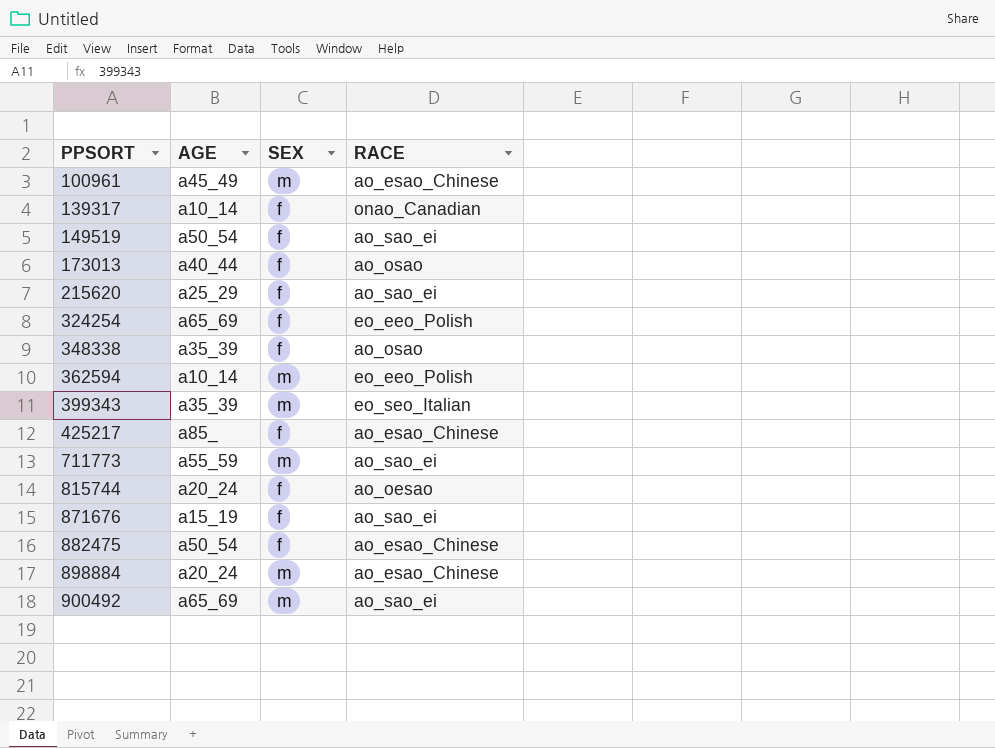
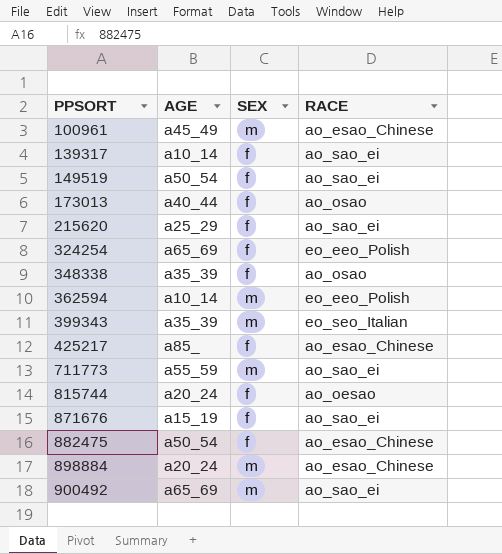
139317 | RACE: onao_Canadian -> ao_sao_ei

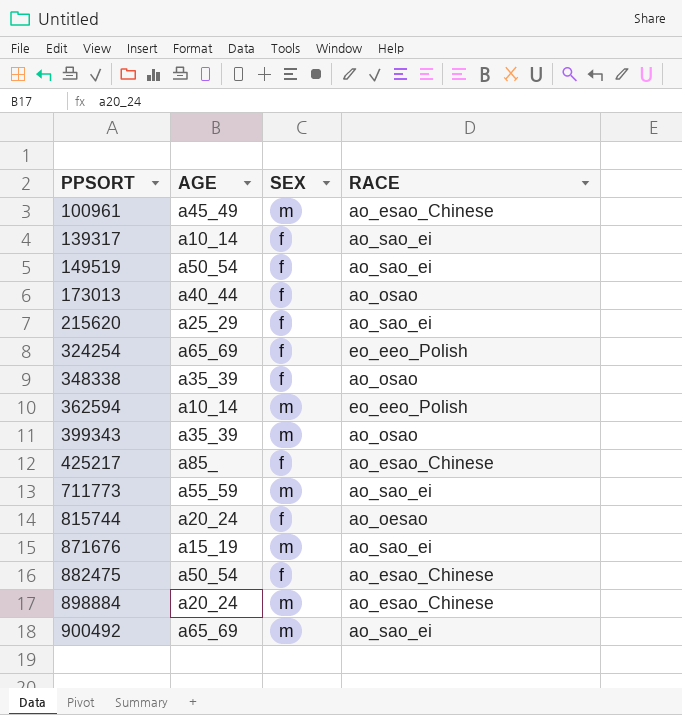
399343 | RACE: eo_seo_Italian -> ao_osao
871676 | SEX: f -> m

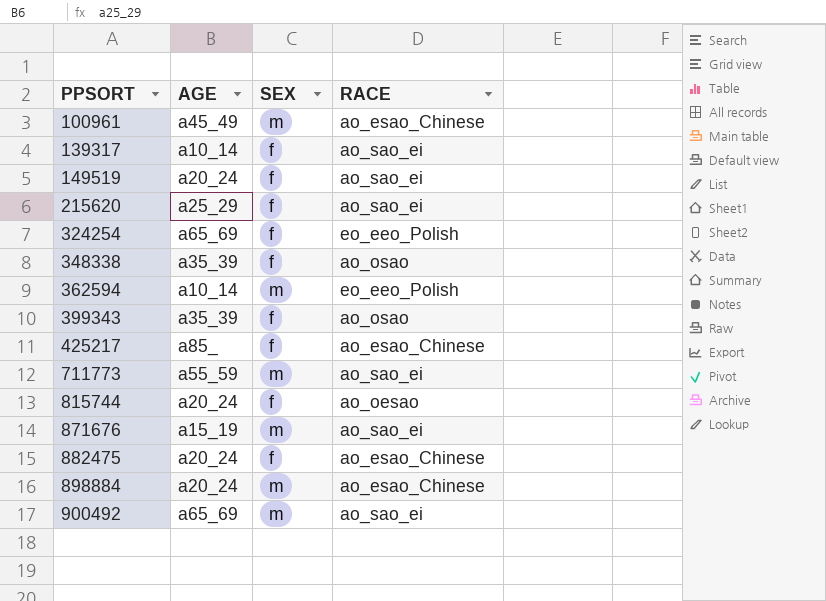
row 173013: a40_44 | f | ao_osao -> none
149519 | AGE: a50_54 -> a20_24
399343 | SEX: m -> f
882475 | AGE: a50_54 -> a20_24

